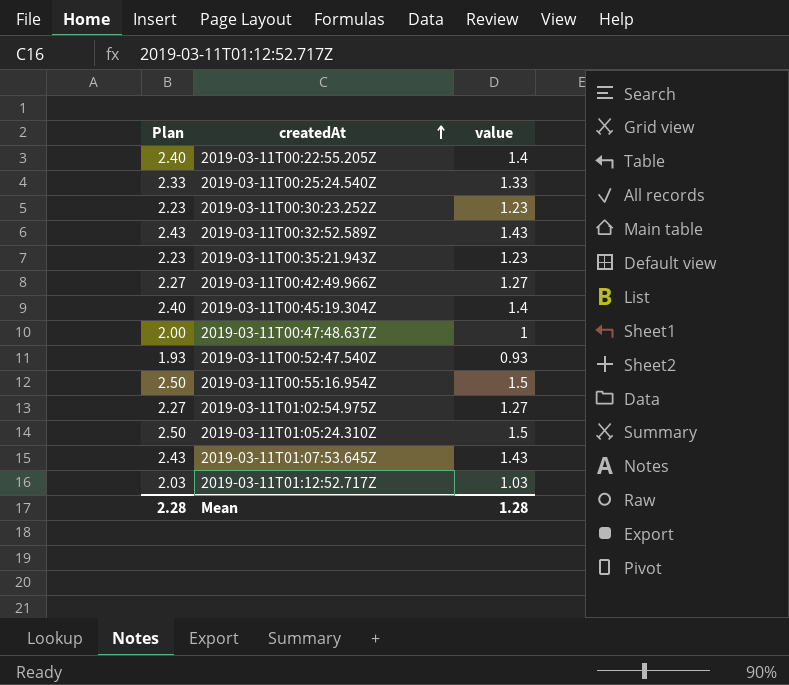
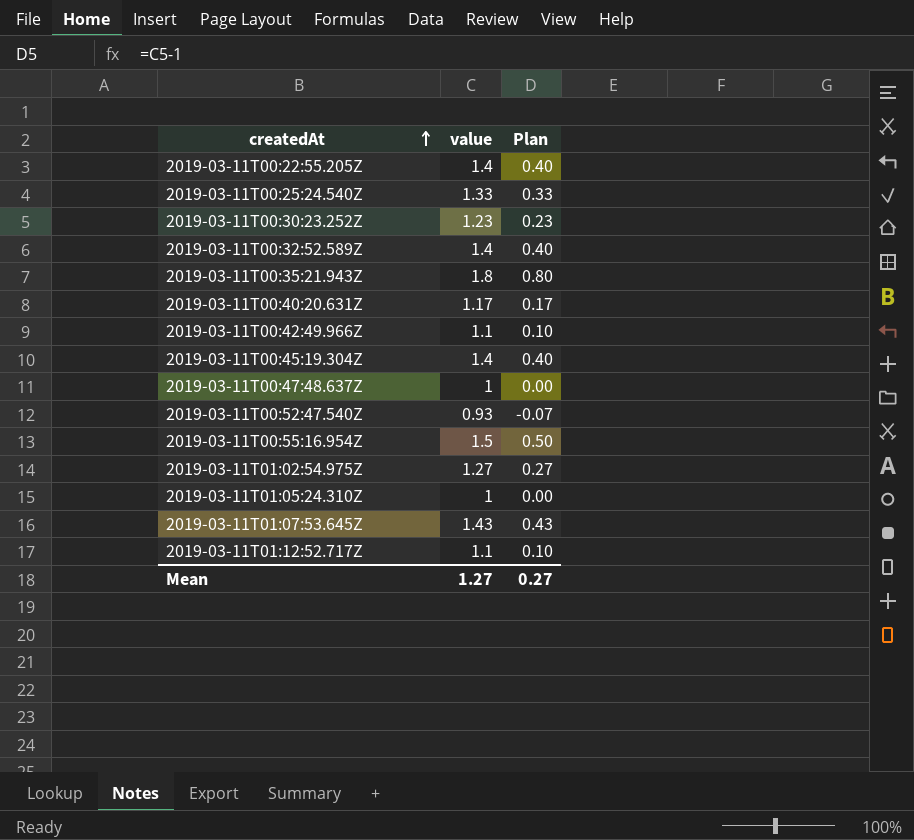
column Plan | formula: [value] + 1 -> [value] - 1
column Plan | position: 1 -> 3
2019-03-11T00:32:52.589Z | value: 1.43 -> 1.4
2019-03-11T00:35:21.943Z | value: 1.23 -> 1.8
row 2019-03-11T00:40:20.631Z: none -> 1.17 | 0.17
2019-03-11T00:42:49.966Z | value: 1.27 -> 1.1
2019-03-11T01:05:24.310Z | value: 1.5 -> 1
2019-03-11T01:12:52.717Z | value: 1.03 -> 1.1
Mean | value: 1.28 -> 1.27
Mean | Plan: 2.28 -> 0.27

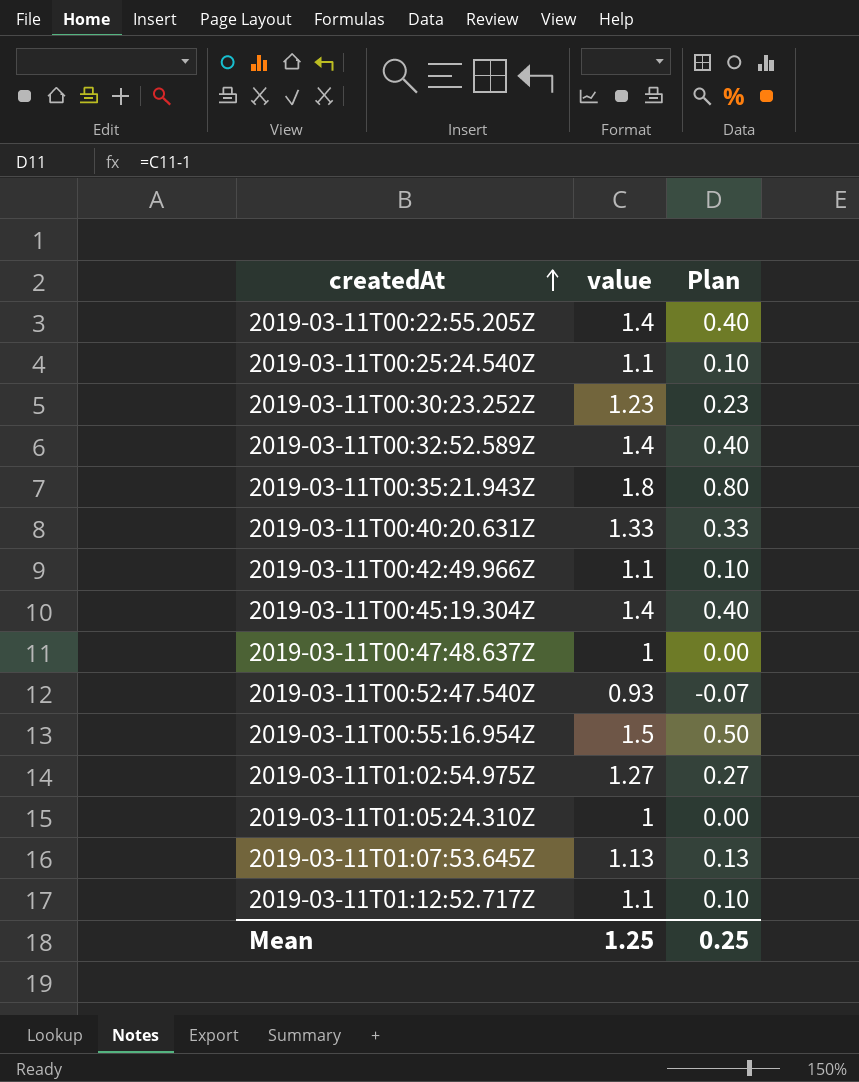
2019-03-11T00:25:24.540Z | value: 1.33 -> 1.1
2019-03-11T00:25:24.540Z | Plan: 0.33 -> 0.10
2019-03-11T00:40:20.631Z | value: 1.17 -> 1.33
2019-03-11T00:40:20.631Z | Plan: 0.17 -> 0.33
2019-03-11T01:07:53.645Z | value: 1.43 -> 1.13
2019-03-11T01:07:53.645Z | Plan: 0.43 -> 0.13
Mean | value: 1.27 -> 1.25
Mean | Plan: 0.27 -> 0.25

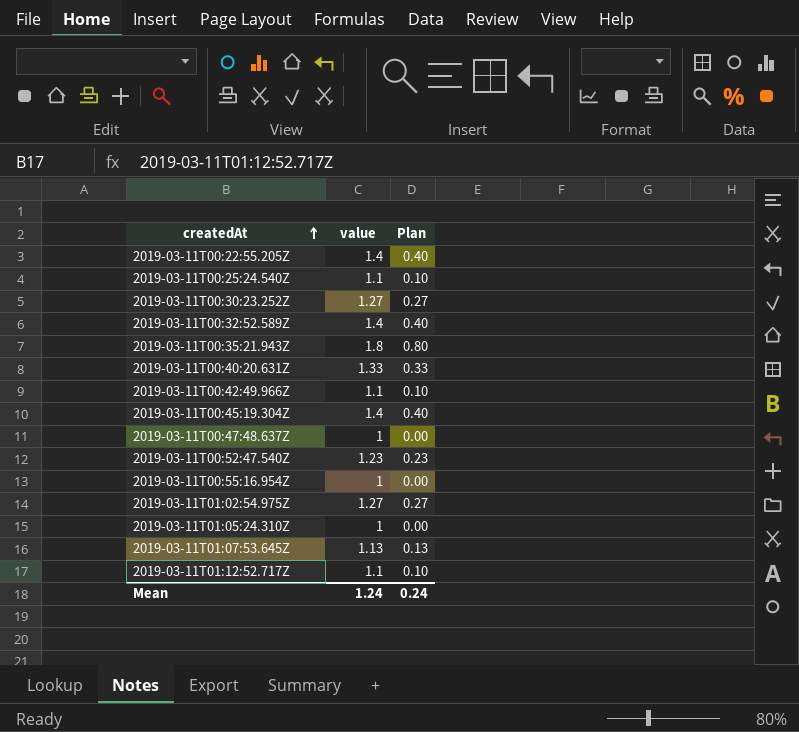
2019-03-11T00:30:23.252Z | value: 1.23 -> 1.27
2019-03-11T00:30:23.252Z | Plan: 0.23 -> 0.27
2019-03-11T00:52:47.540Z | value: 0.93 -> 1.23
2019-03-11T00:52:47.540Z | Plan: -0.07 -> 0.23
2019-03-11T00:55:16.954Z | value: 1.5 -> 1
2019-03-11T00:55:16.954Z | Plan: 0.50 -> 0.00
Mean | value: 1.25 -> 1.24
Mean | Plan: 0.25 -> 0.24

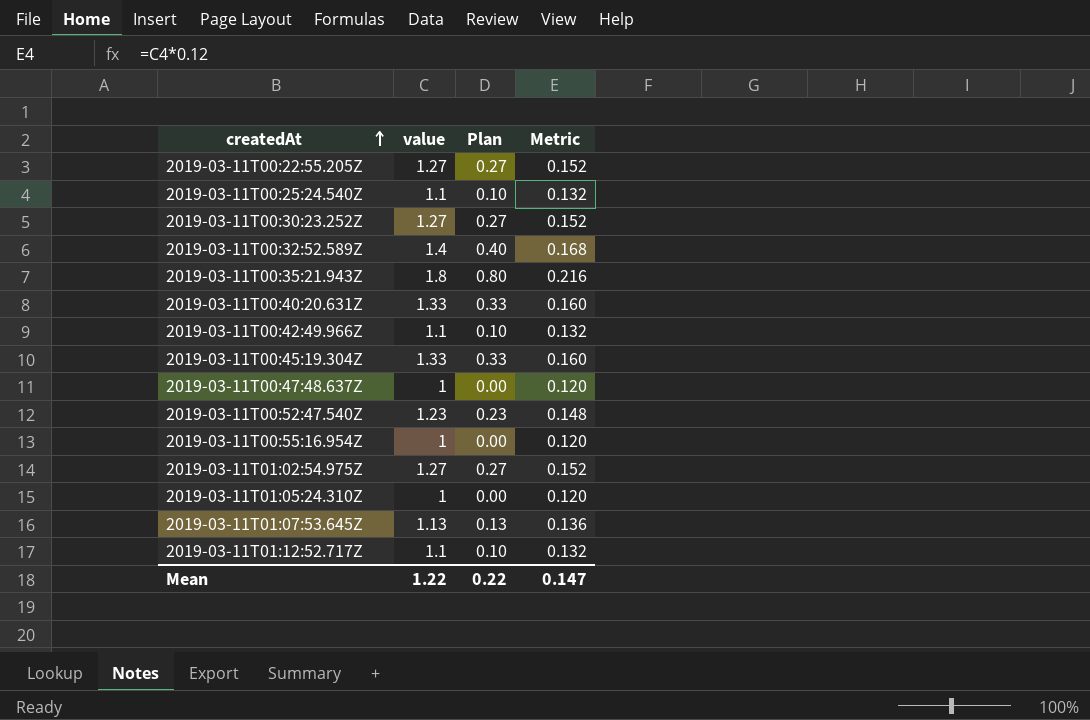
column Metric | formula: none -> [value] * 0.12
2019-03-11T00:22:55.205Z | value: 1.4 -> 1.27
2019-03-11T00:22:55.205Z | Plan: 0.40 -> 0.27
2019-03-11T00:45:19.304Z | value: 1.4 -> 1.33
2019-03-11T00:45:19.304Z | Plan: 0.40 -> 0.33
Mean | value: 1.24 -> 1.22
Mean | Plan: 0.24 -> 0.22

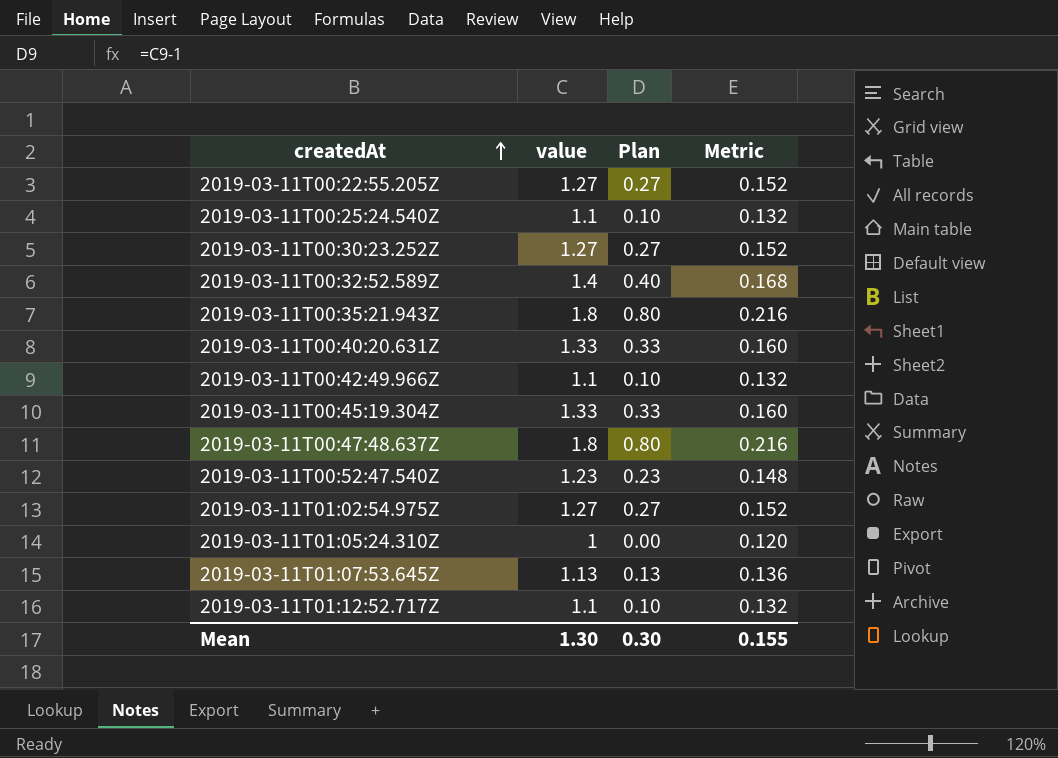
row 2019-03-11T00:55:16.954Z: 1 | 0.00 | 0.120 -> none
2019-03-11T00:47:48.637Z | value: 1 -> 1.8
2019-03-11T00:47:48.637Z | Plan: 0.00 -> 0.80
2019-03-11T00:47:48.637Z | Metric: 0.120 -> 0.216
Mean | value: 1.22 -> 1.30
Mean | Plan: 0.22 -> 0.30
Mean | Metric: 0.147 -> 0.155

